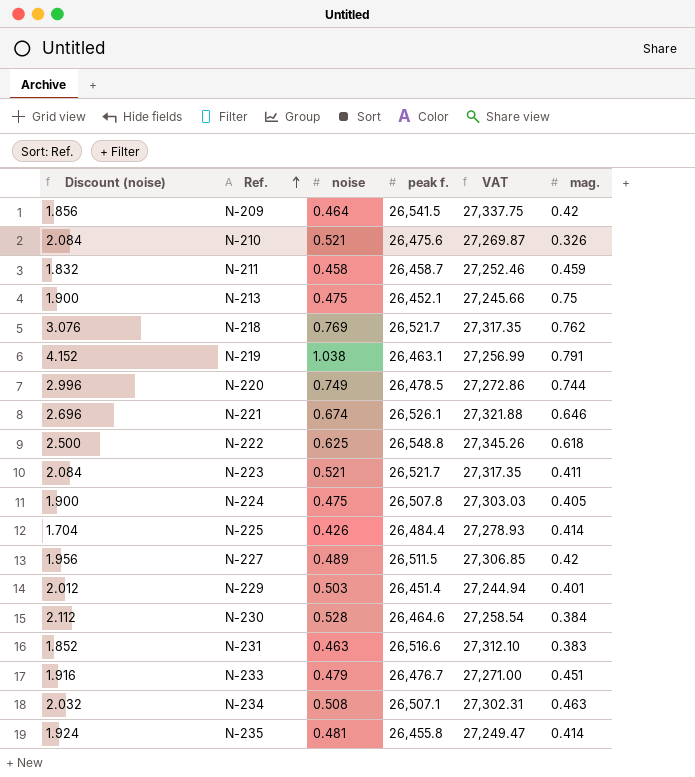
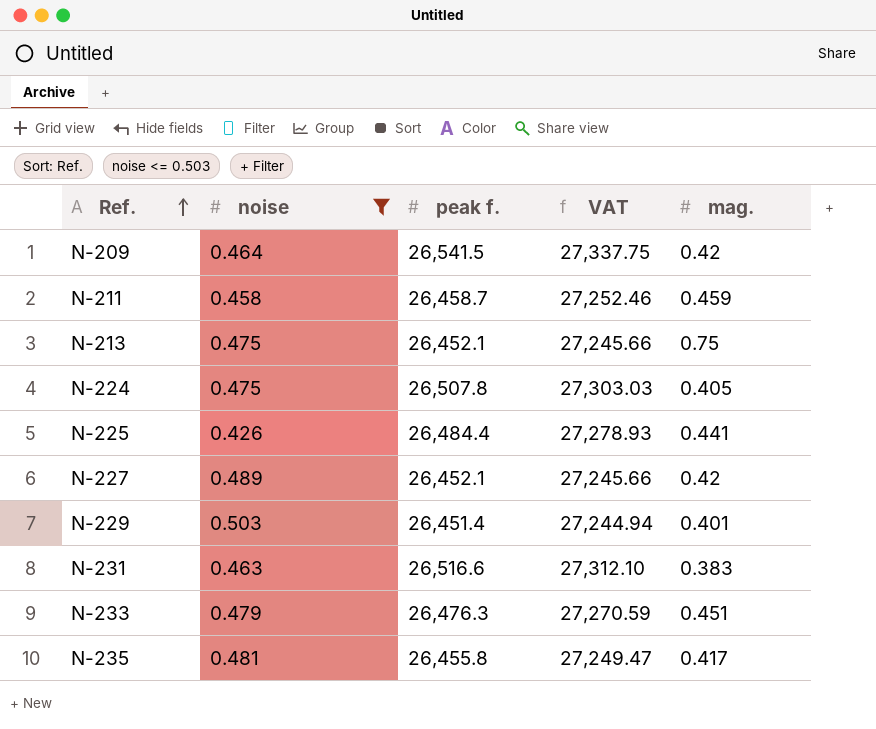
filter: none -> noise <= 0.503
column Discount (noise) | formula: [noise] * 4 -> none
N-225 | mag.: 0.414 -> 0.441
N-227 | peak f.: 26,511.5 -> 26,452.1
N-227 | VAT: 27,306.85 -> 27,245.66
N-233 | peak f.: 26,476.7 -> 26,476.3
N-233 | VAT: 27,271.00 -> 27,270.59
N-235 | mag.: 0.414 -> 0.417

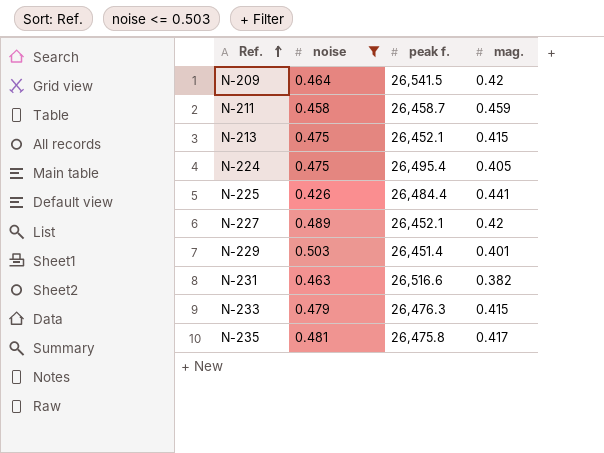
column VAT | formula: [peak f.] * 1.03 -> none
N-213 | mag.: 0.75 -> 0.415
N-224 | peak f.: 26,507.8 -> 26,495.4
N-231 | mag.: 0.383 -> 0.382
N-233 | mag.: 0.451 -> 0.415
N-235 | peak f.: 26,455.8 -> 26,475.8

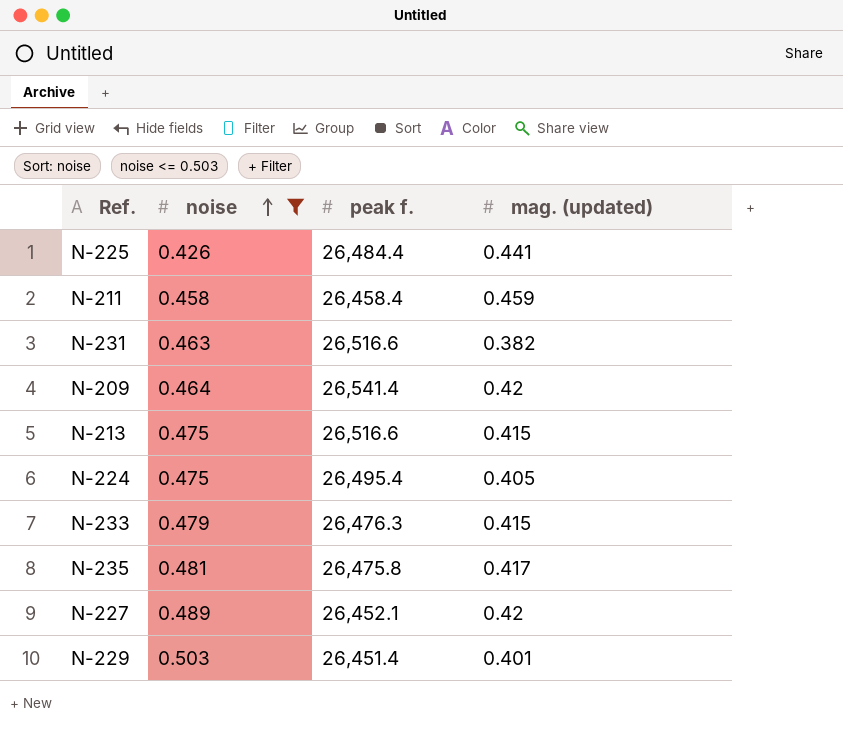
row order: Ref. ascending -> noise ascending
column name: mag. -> mag. (updated)
N-211 | peak f.: 26,458.7 -> 26,458.4
N-209 | peak f.: 26,541.5 -> 26,541.4
N-213 | peak f.: 26,452.1 -> 26,516.6

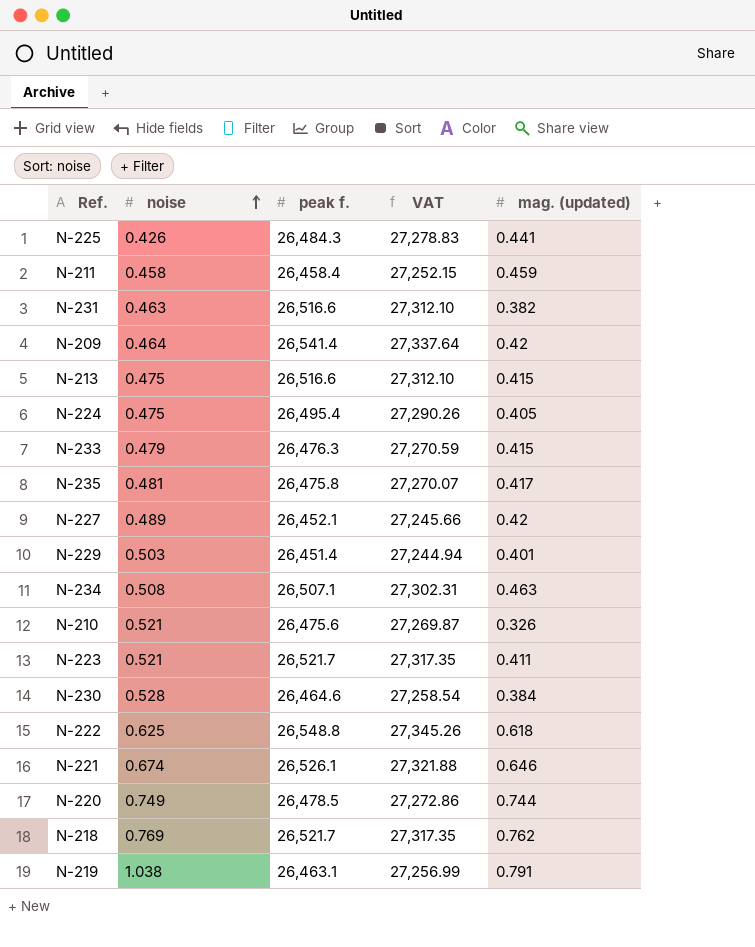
filter: noise <= 0.503 -> none
column VAT | formula: none -> [peak f.] * 1.03
N-225 | peak f.: 26,484.4 -> 26,484.3

